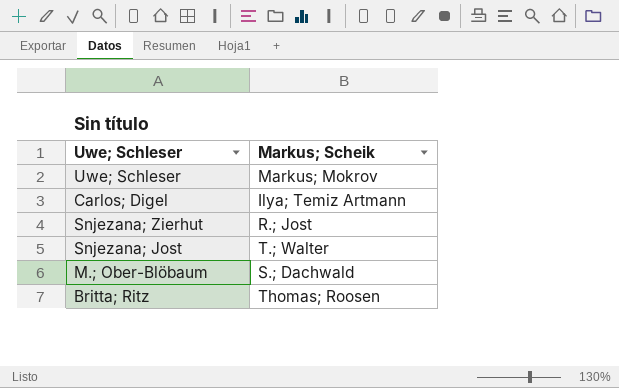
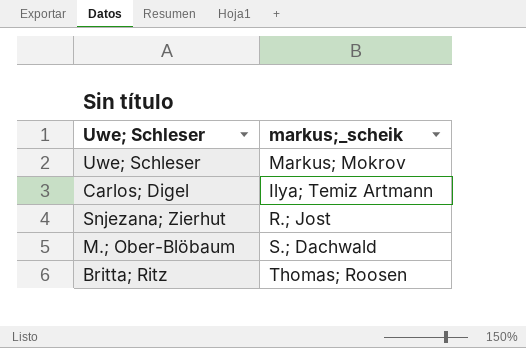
column name: Markus; Scheik -> markus;_scheik
row Snjezana; Jost: T.; Walter -> none

